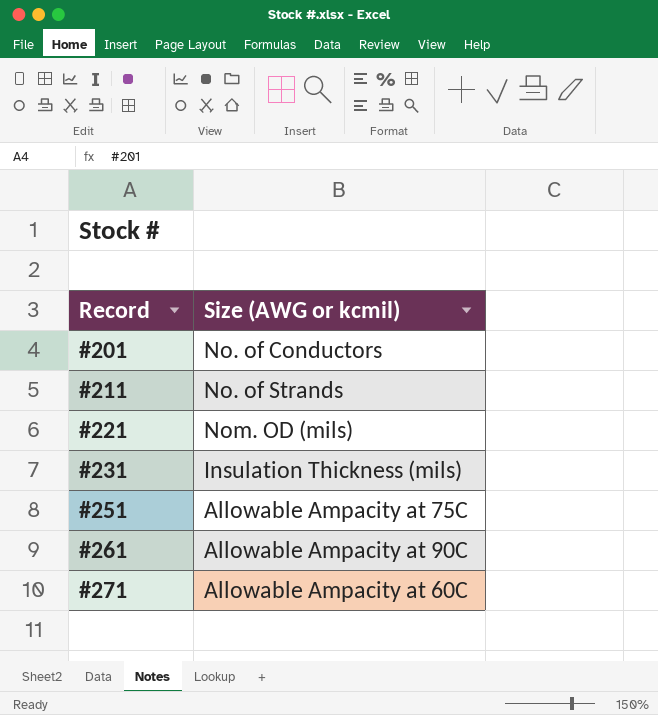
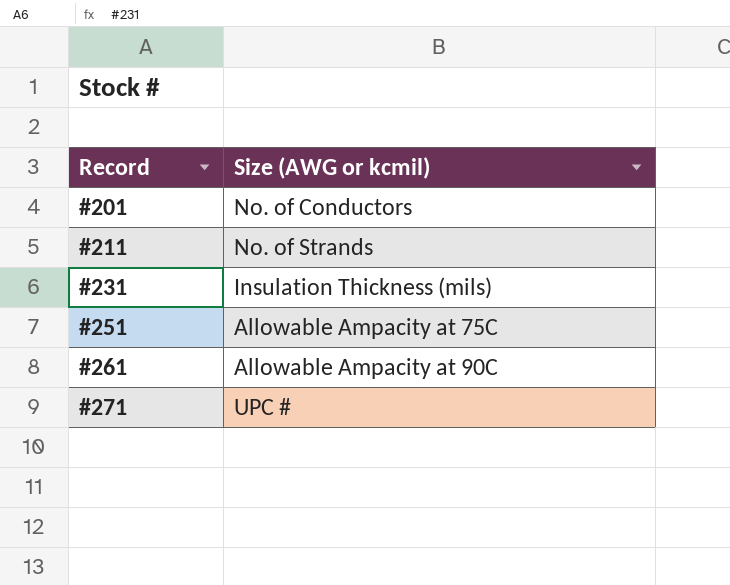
row #221: Nom. OD (mils) -> none
#271 | Size (AWG or kcmil): Allowable Ampacity at 60C -> UPC #

